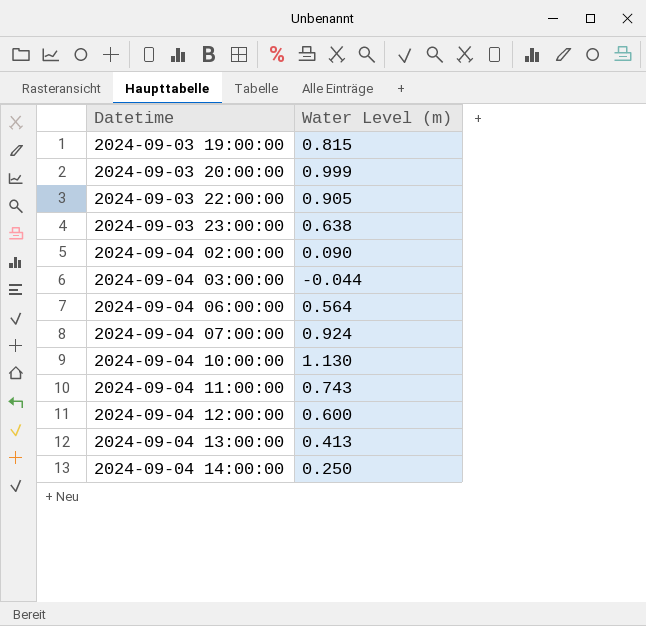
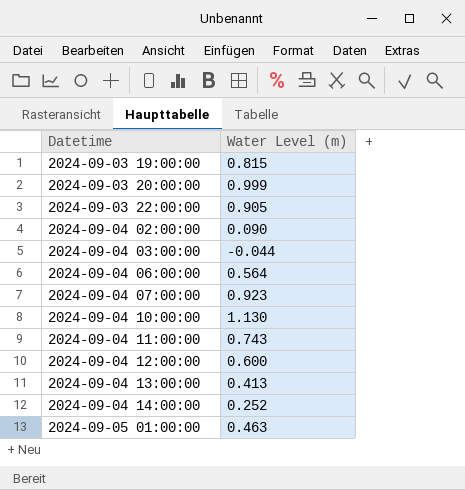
row 2024-09-03 23:00:00: 0.638 -> none
2024-09-04 07:00:00 | Water Level (m): 0.924 -> 0.923
2024-09-04 14:00:00 | Water Level (m): 0.250 -> 0.252
row 2024-09-05 01:00:00: none -> 0.463

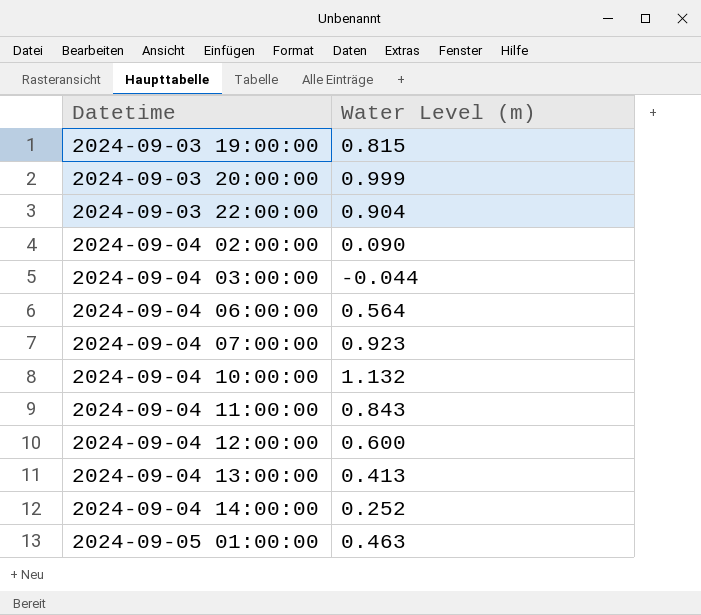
2024-09-03 22:00:00 | Water Level (m): 0.905 -> 0.904
2024-09-04 10:00:00 | Water Level (m): 1.130 -> 1.132
2024-09-04 11:00:00 | Water Level (m): 0.743 -> 0.843

